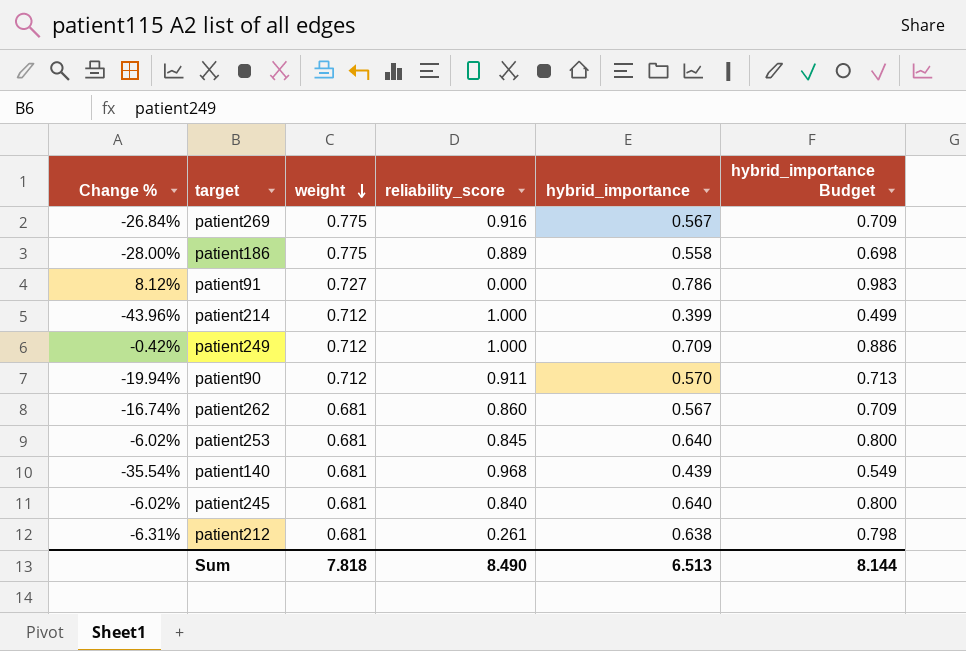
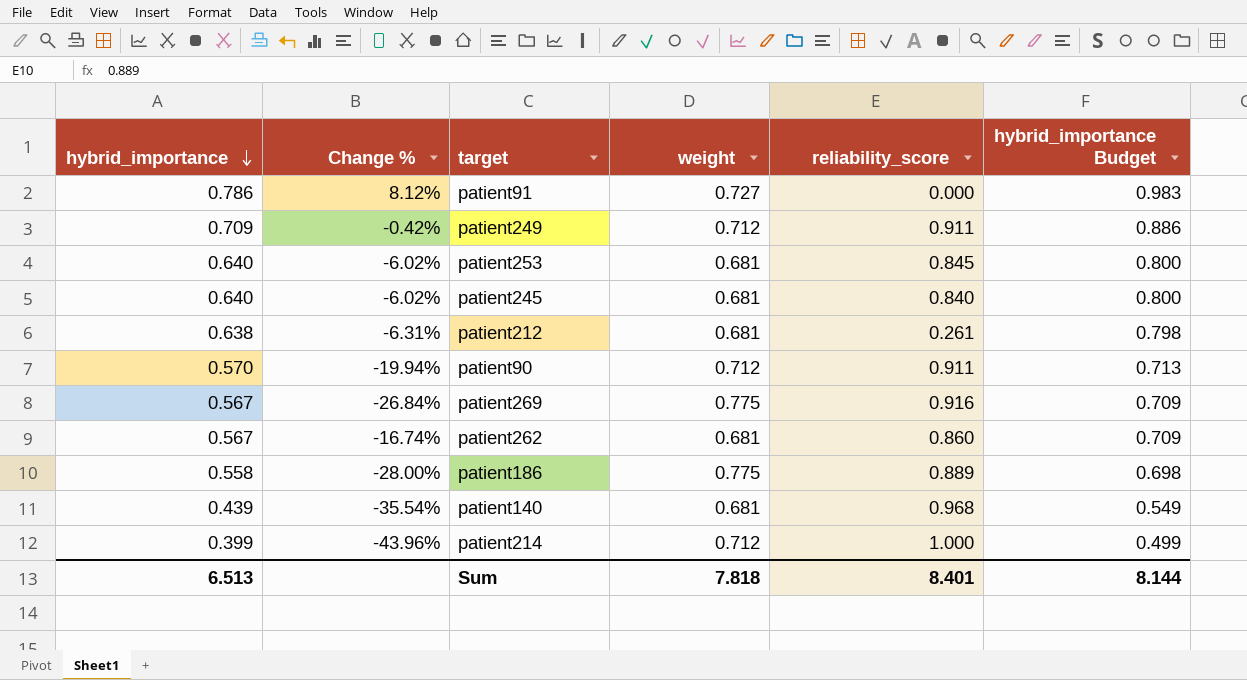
row order: weight descending -> hybrid_importance descending
column hybrid_importance | position: 5 -> 1
patient249 | reliability_score: 1.000 -> 0.911
Sum | reliability_score: 8.490 -> 8.401

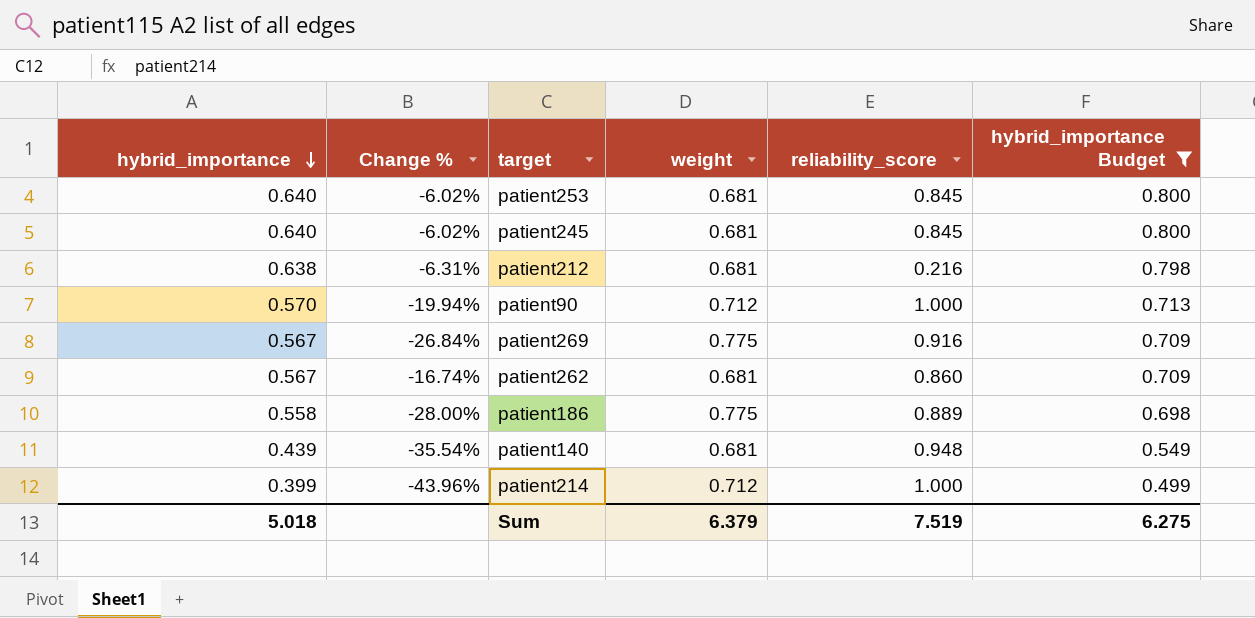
filter: none -> hybrid_importance Budget <= 0.800
patient245 | reliability_score: 0.840 -> 0.845
patient212 | reliability_score: 0.261 -> 0.216
patient90 | reliability_score: 0.911 -> 1.000
patient140 | reliability_score: 0.968 -> 0.948
Sum | hybrid_importance: 6.513 -> 5.018
Sum | weight: 7.818 -> 6.379
Sum | reliability_score: 8.401 -> 7.519
Sum | hybrid_importance Budget: 8.144 -> 6.275

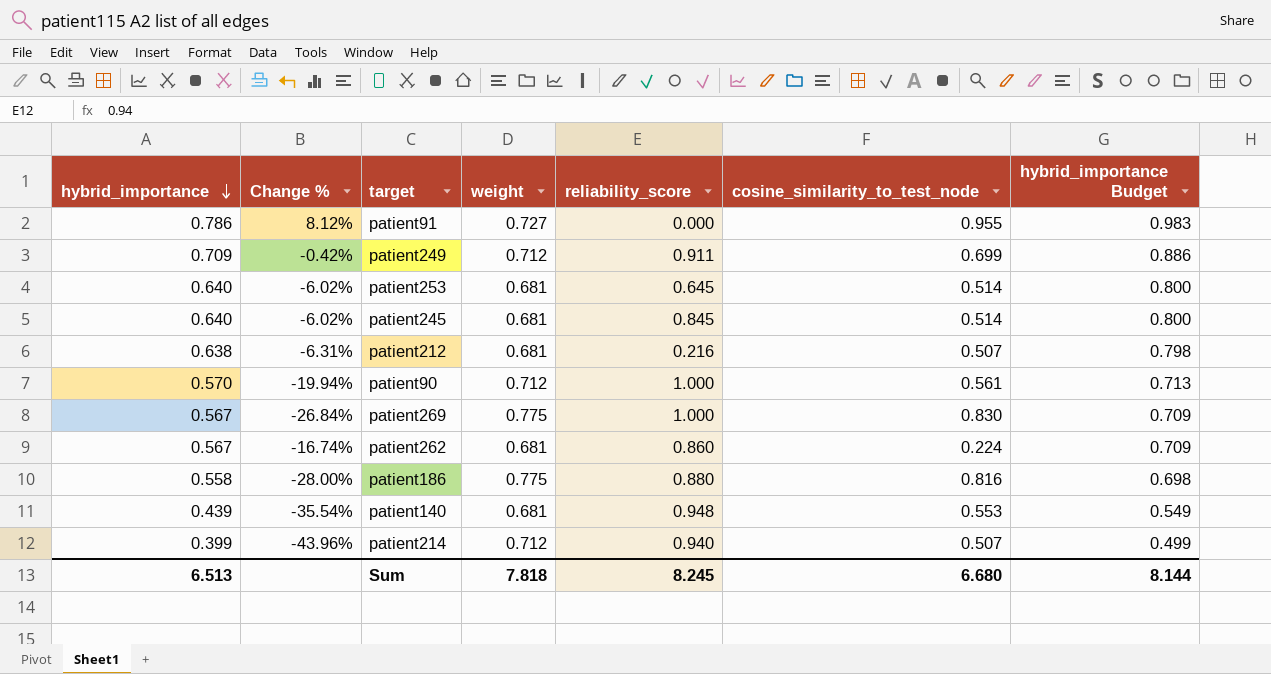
filter: hybrid_importance Budget <= 0.800 -> none
column cosine_similarity_to_test_node | position: none -> 6
patient253 | reliability_score: 0.845 -> 0.645
patient269 | reliability_score: 0.916 -> 1.000
patient186 | reliability_score: 0.889 -> 0.880
patient214 | reliability_score: 1.000 -> 0.940
Sum | hybrid_importance: 5.018 -> 6.513
Sum | weight: 6.379 -> 7.818
Sum | reliability_score: 7.519 -> 8.245
Sum | hybrid_importance Budget: 6.275 -> 8.144

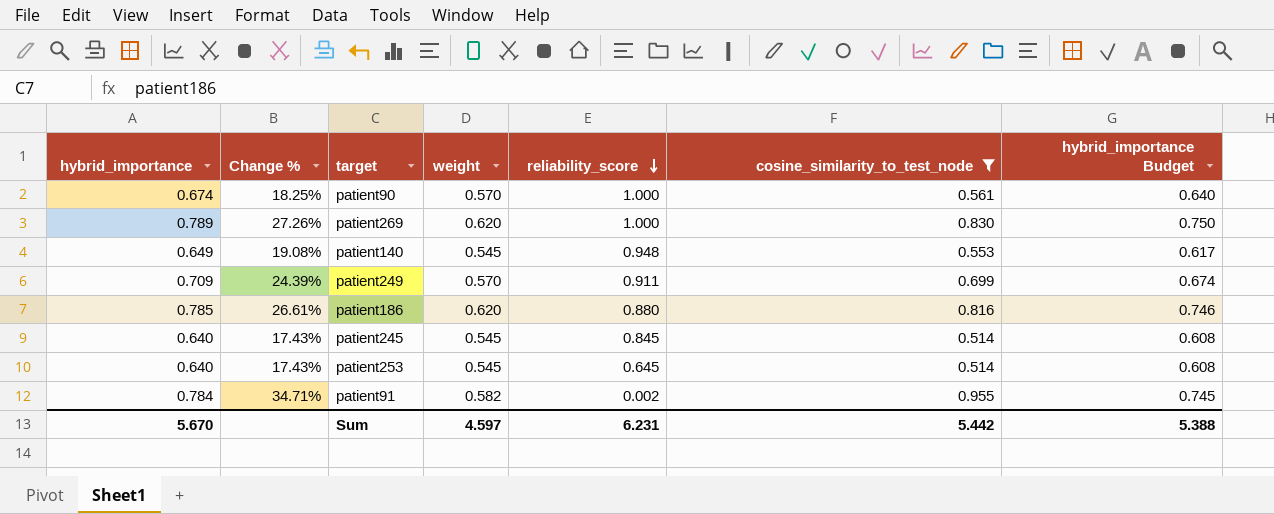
filter: none -> cosine_similarity_to_test_node >= 0.514
row order: hybrid_importance descending -> reliability_score descending
column hybrid_importance Budget | formula: [hybrid_importance] * 1.25 -> [hybrid_importance] * 0.95
patient90 | hybrid_importance: 0.570 -> 0.674
patient90 | Change %: -19.94% -> 18.25%
patient90 | weight: 0.712 -> 0.570
patient269 | hybrid_importance: 0.567 -> 0.789
patient269 | Change %: -26.84% -> 27.26%
patient269 | weight: 0.775 -> 0.620
patient140 | hybrid_importance: 0.439 -> 0.649
patient140 | Change %: -35.54% -> 19.08%
patient140 | weight: 0.681 -> 0.545
patient249 | Change %: -0.42% -> 24.39%
patient249 | weight: 0.712 -> 0.570
patient186 | hybrid_importance: 0.558 -> 0.785
patient186 | Change %: -28.00% -> 26.61%
patient186 | weight: 0.775 -> 0.620
patient245 | Change %: -6.02% -> 17.43%
patient245 | weight: 0.681 -> 0.545
patient253 | Change %: -6.02% -> 17.43%
patient253 | weight: 0.681 -> 0.545
patient91 | hybrid_importance: 0.786 -> 0.784
patient91 | Change %: 8.12% -> 34.71%
patient91 | weight: 0.727 -> 0.582
patient91 | reliability_score: 0.000 -> 0.002
Sum | hybrid_importance: 6.513 -> 5.670
Sum | weight: 7.818 -> 4.597
Sum | reliability_score: 8.245 -> 6.231
Sum | cosine_similarity_to_test_node: 6.680 -> 5.442
Sum | hybrid_importance Budget: 8.144 -> 5.388

